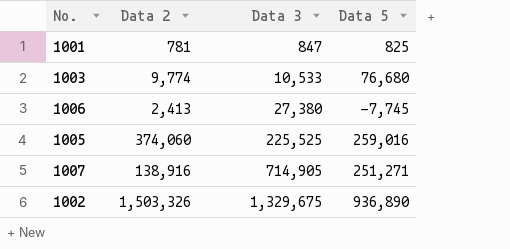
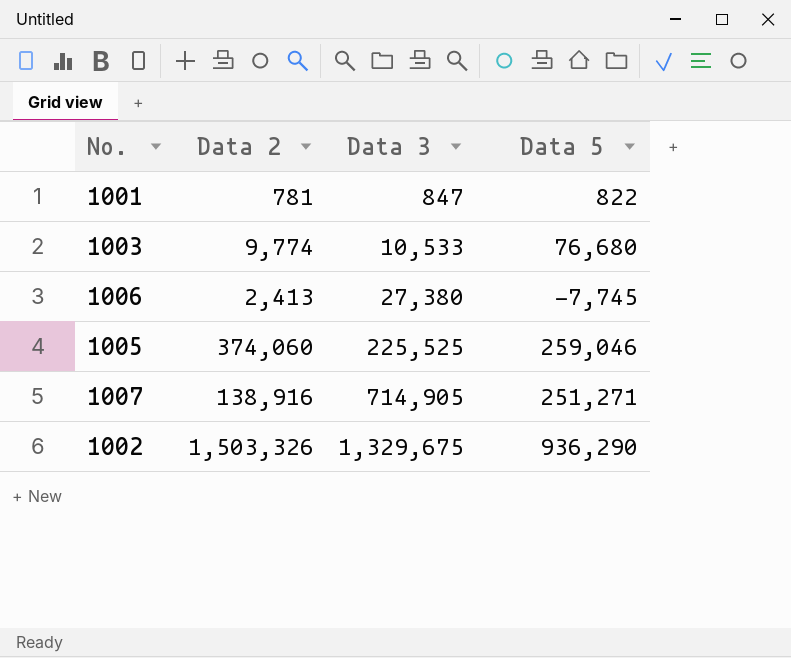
1001 | Data 5: 825 -> 822
1005 | Data 5: 259,016 -> 259,046
1002 | Data 5: 936,890 -> 936,290

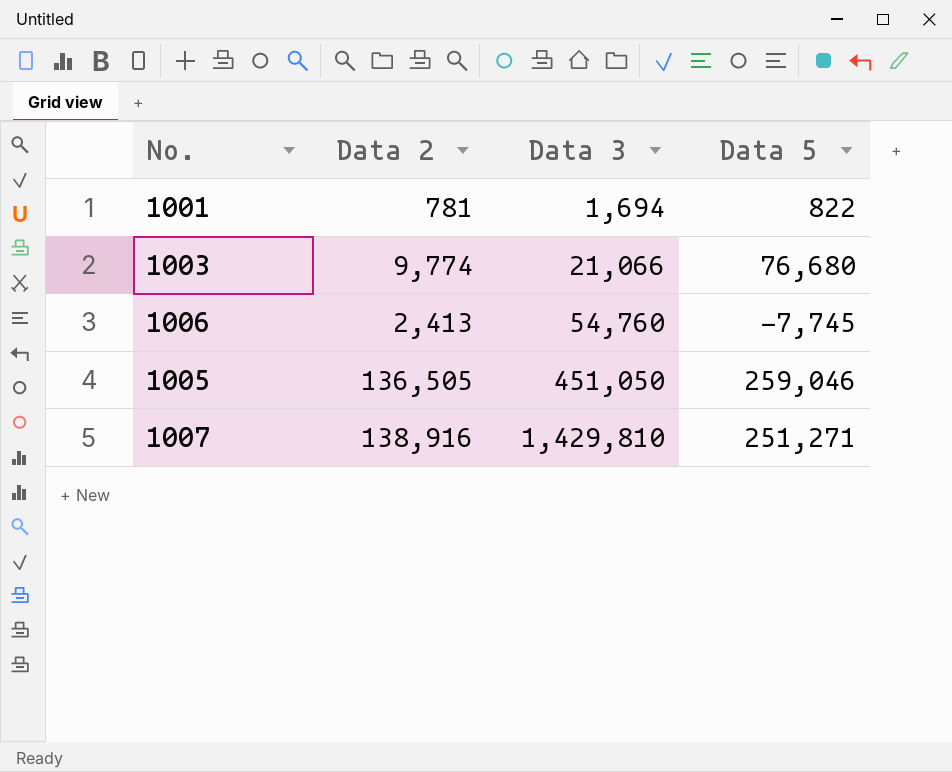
row 1002: 1,503,326 | 1,329,675 | 936,290 -> none
1001 | Data 3: 847 -> 1,694
1003 | Data 3: 10,533 -> 21,066
1006 | Data 3: 27,380 -> 54,760
1005 | Data 2: 374,060 -> 136,505
1005 | Data 3: 225,525 -> 451,050
1007 | Data 3: 714,905 -> 1,429,810

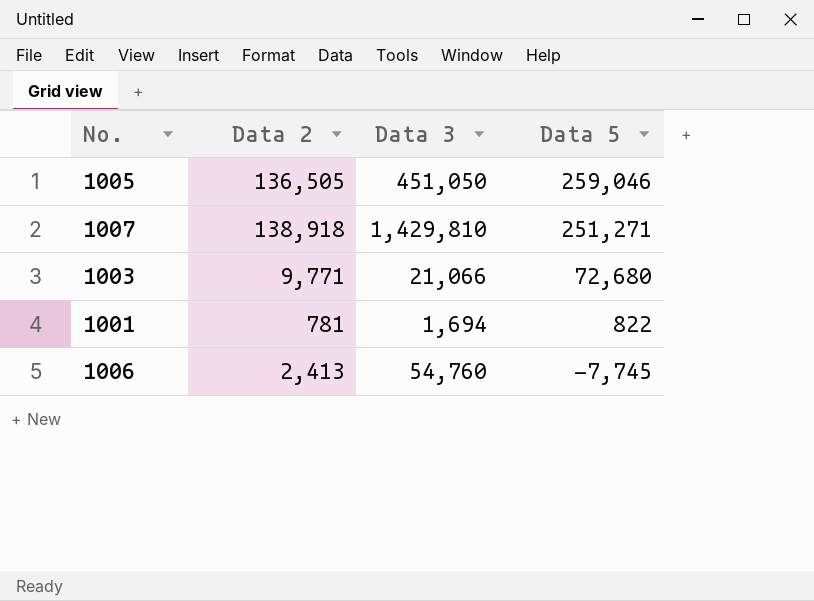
row order: Data 3 ascending -> Data 5 descending
1007 | Data 2: 138,916 -> 138,918
1003 | Data 2: 9,774 -> 9,771
1003 | Data 5: 76,680 -> 72,680

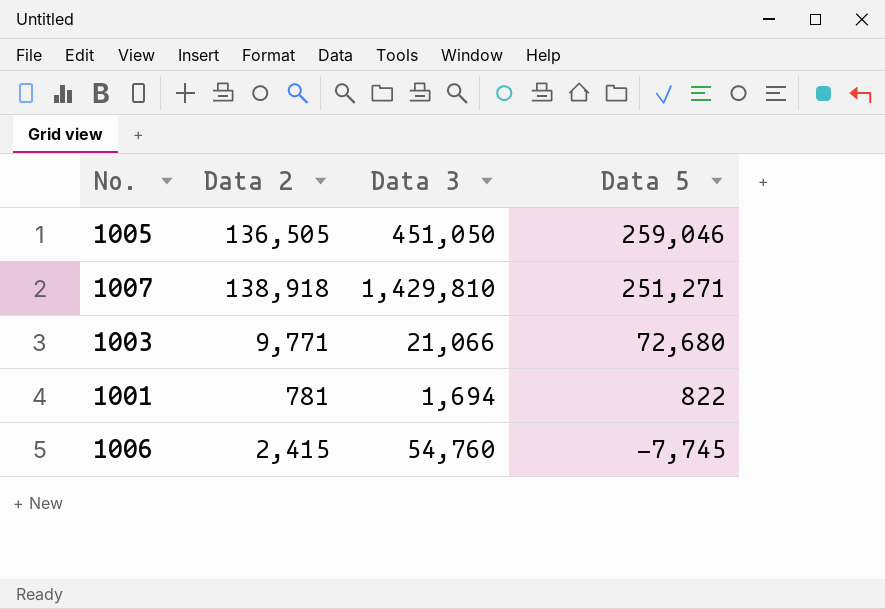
1006 | Data 2: 2,413 -> 2,415

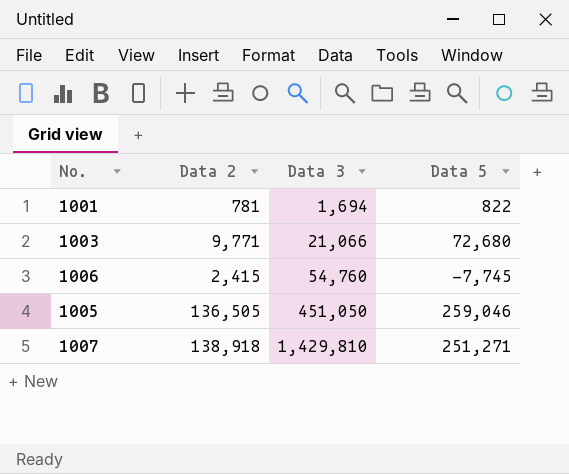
row order: Data 5 descending -> Data 3 ascending

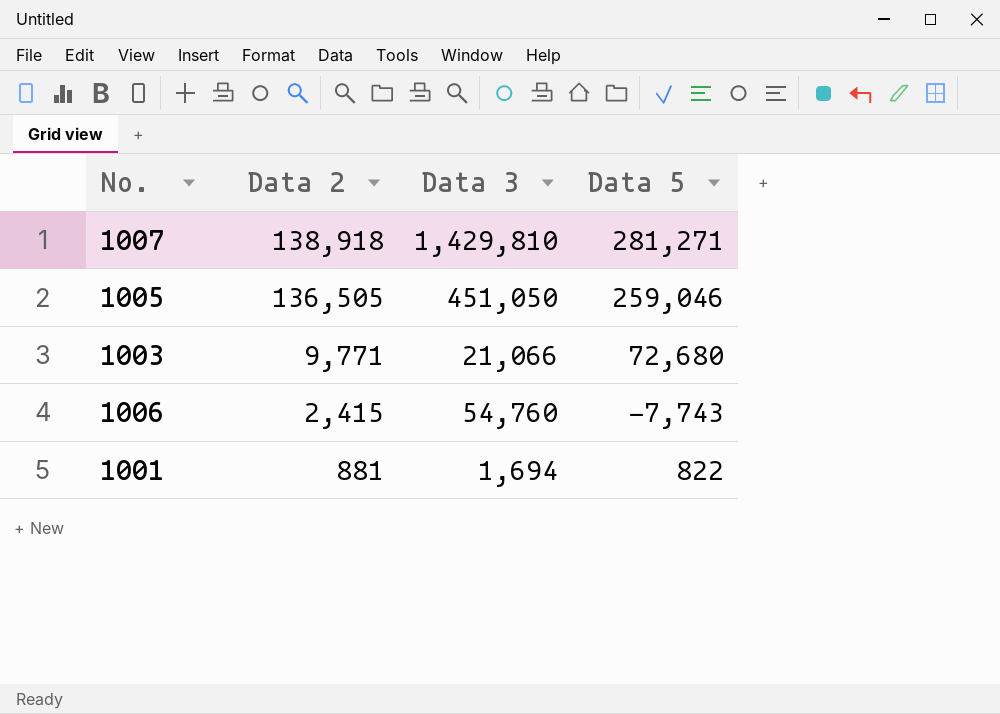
row order: Data 3 ascending -> Data 2 descending
1007 | Data 5: 251,271 -> 281,271
1006 | Data 5: -7,745 -> -7,743
1001 | Data 2: 781 -> 881

